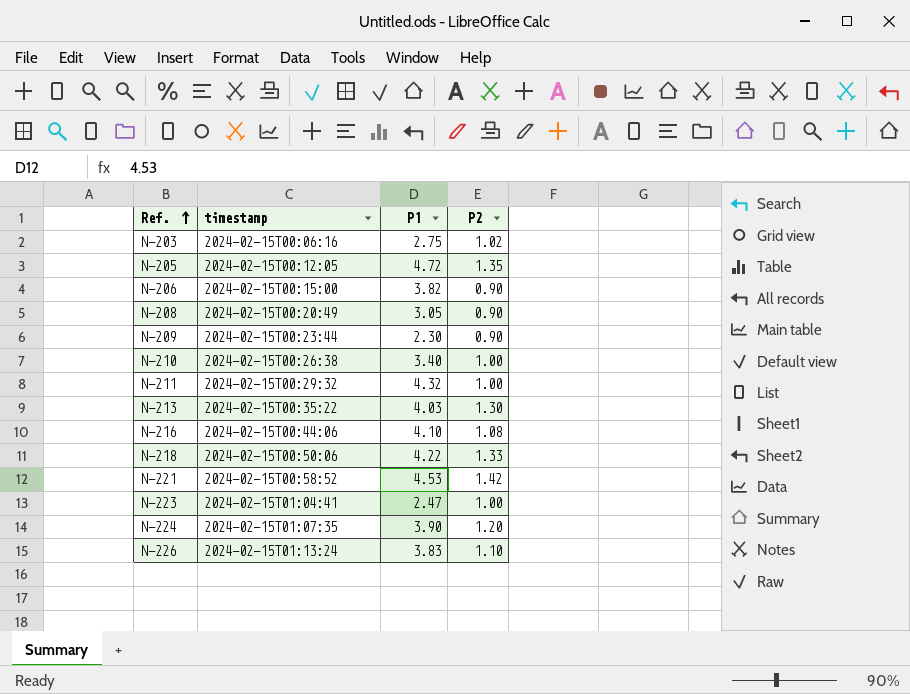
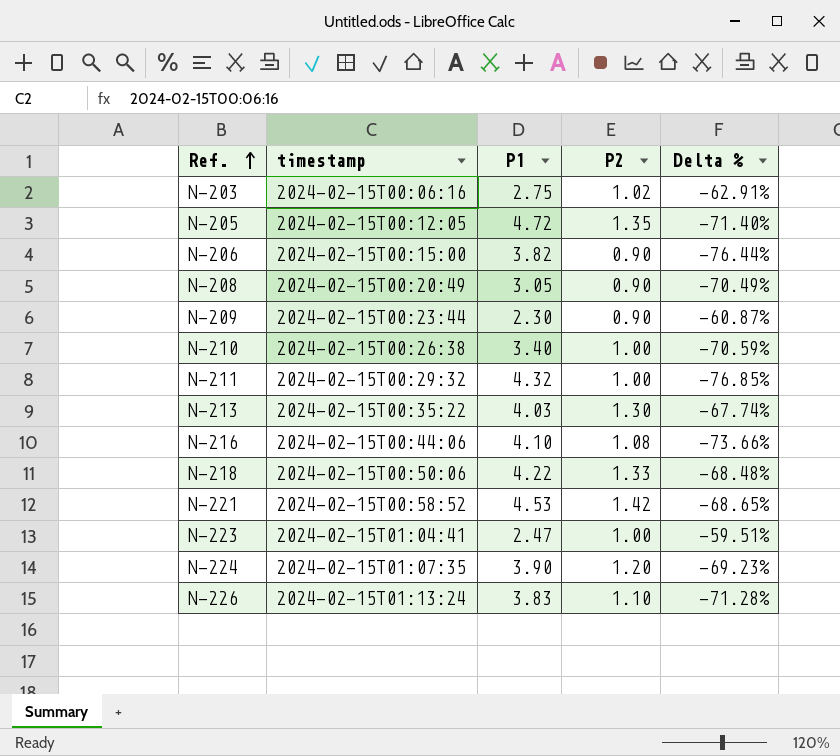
column Delta % | formula: none -> ([P2] - [P1]) / [P1]

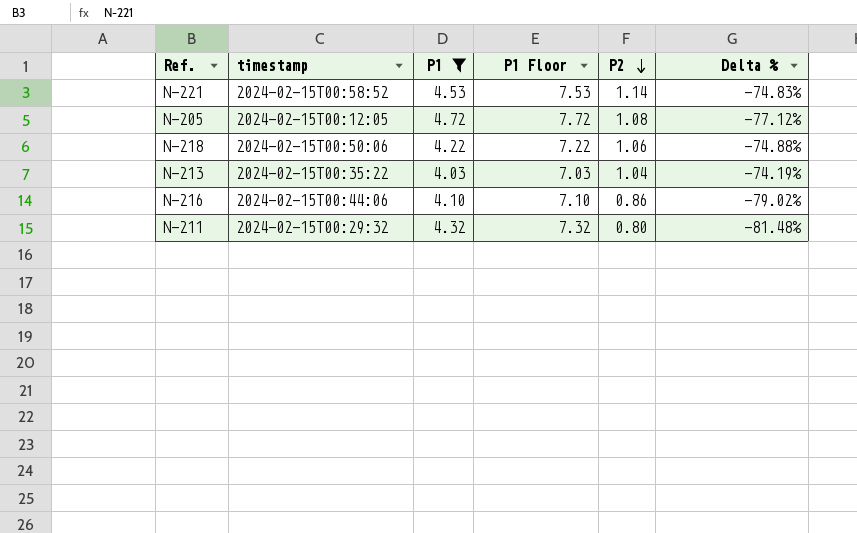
filter: none -> P1 >= 4.03
row order: Ref. ascending -> P2 descending
column P1 Floor | formula: none -> [P1] + 3
N-221 | P2: 1.42 -> 1.14
N-221 | Delta %: -68.65% -> -74.83%
N-205 | P2: 1.35 -> 1.08
N-205 | Delta %: -71.40% -> -77.12%
N-218 | P2: 1.33 -> 1.06
N-218 | Delta %: -68.48% -> -74.88%
N-213 | P2: 1.30 -> 1.04
N-213 | Delta %: -67.74% -> -74.19%
N-216 | P2: 1.08 -> 0.86
N-216 | Delta %: -73.66% -> -79.02%
N-211 | P2: 1.00 -> 0.80
N-211 | Delta %: -76.85% -> -81.48%

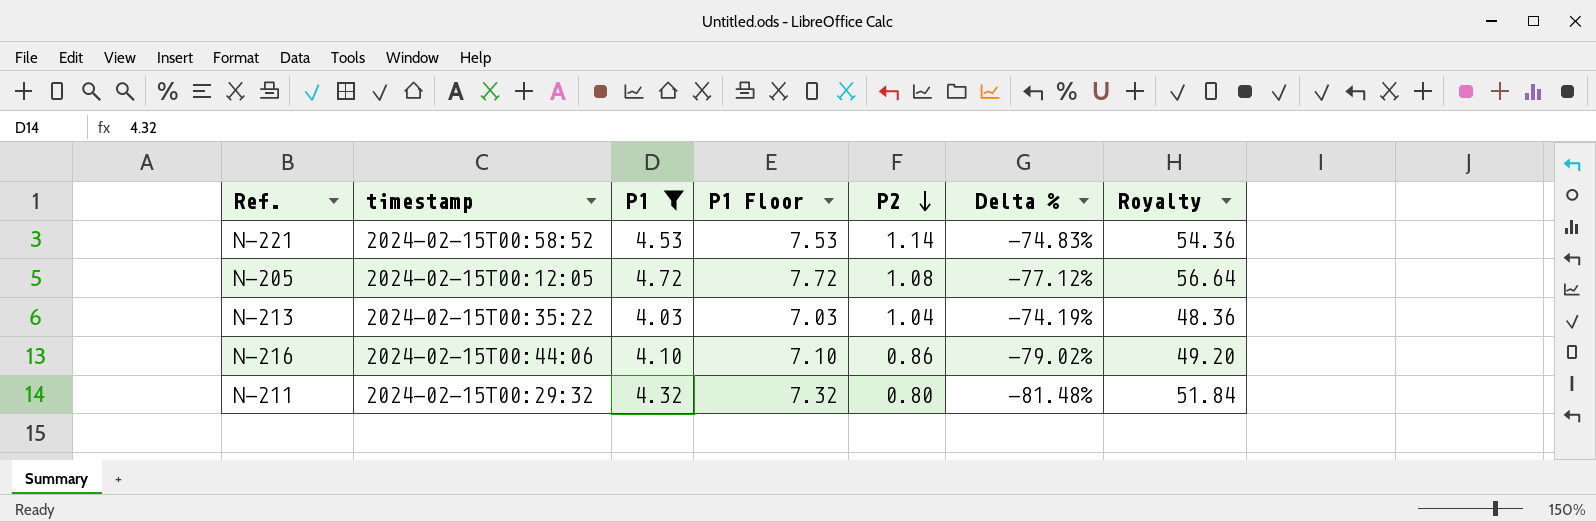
column Royalty | formula: none -> [P1] * 12
row N-218: 2024-02-15T00:50:06 | 4.22 | 7.22 | 1.06 | -74.88% -> none

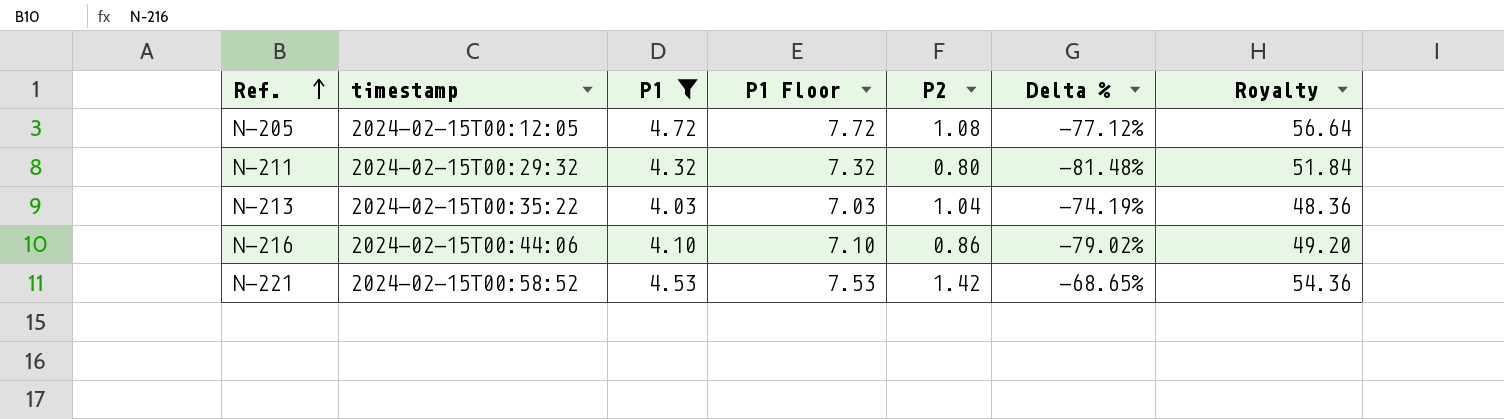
row order: P2 descending -> Ref. ascending
N-221 | P2: 1.14 -> 1.42
N-221 | Delta %: -74.83% -> -68.65%

